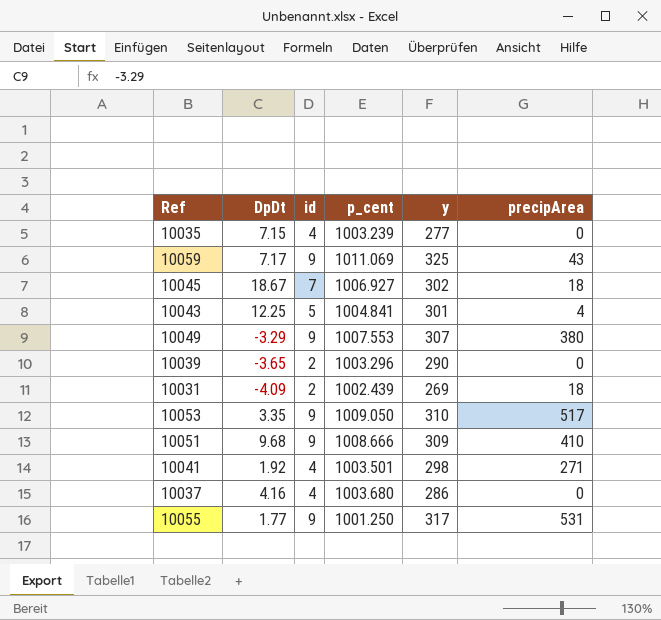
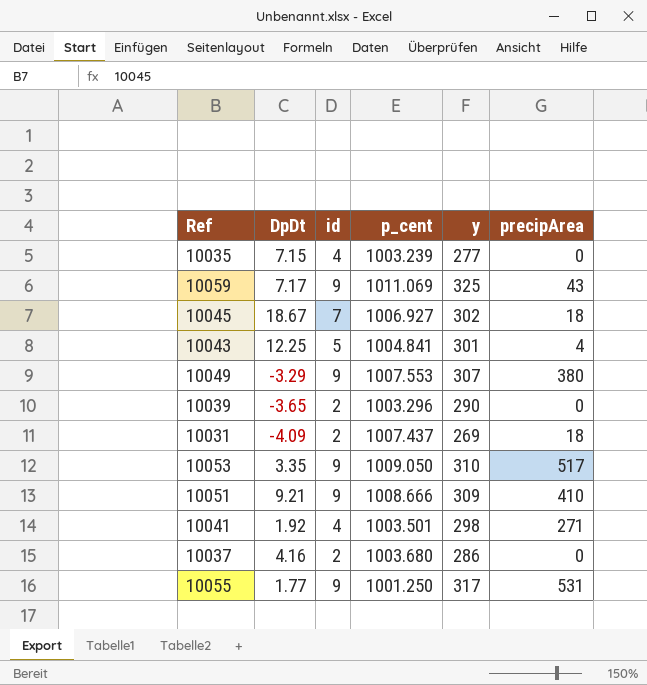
10031 | p_cent: 1002.439 -> 1007.437
10051 | DpDt: 9.68 -> 9.21
10037 | id: 4 -> 2

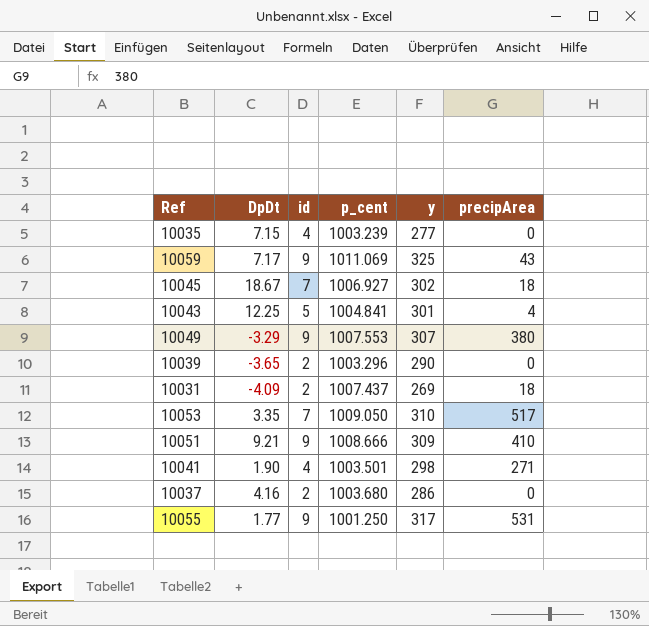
10053 | id: 9 -> 7
10041 | DpDt: 1.92 -> 1.90

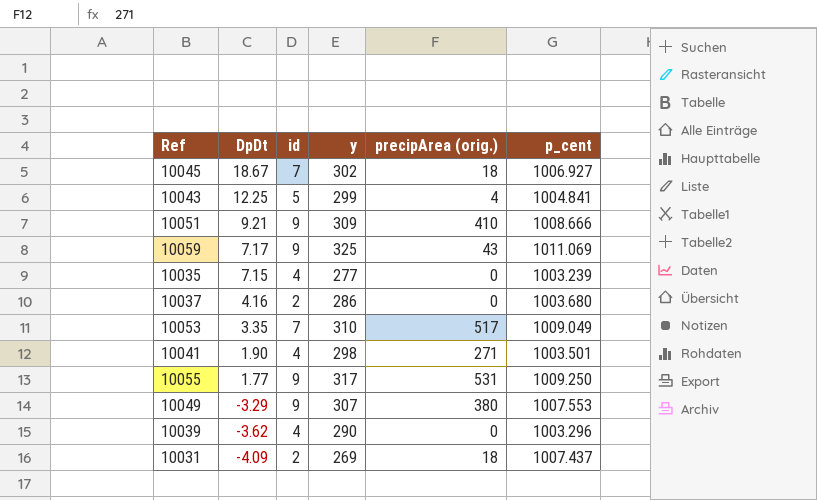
row order: none -> DpDt descending
column name: precipArea -> precipArea (orig.)
column p_cent | position: 4 -> 6
10043 | y: 301 -> 299
10053 | p_cent: 1009.050 -> 1009.049
10055 | p_cent: 1001.250 -> 1009.250
10039 | DpDt: -3.65 -> -3.62
10039 | id: 2 -> 4

